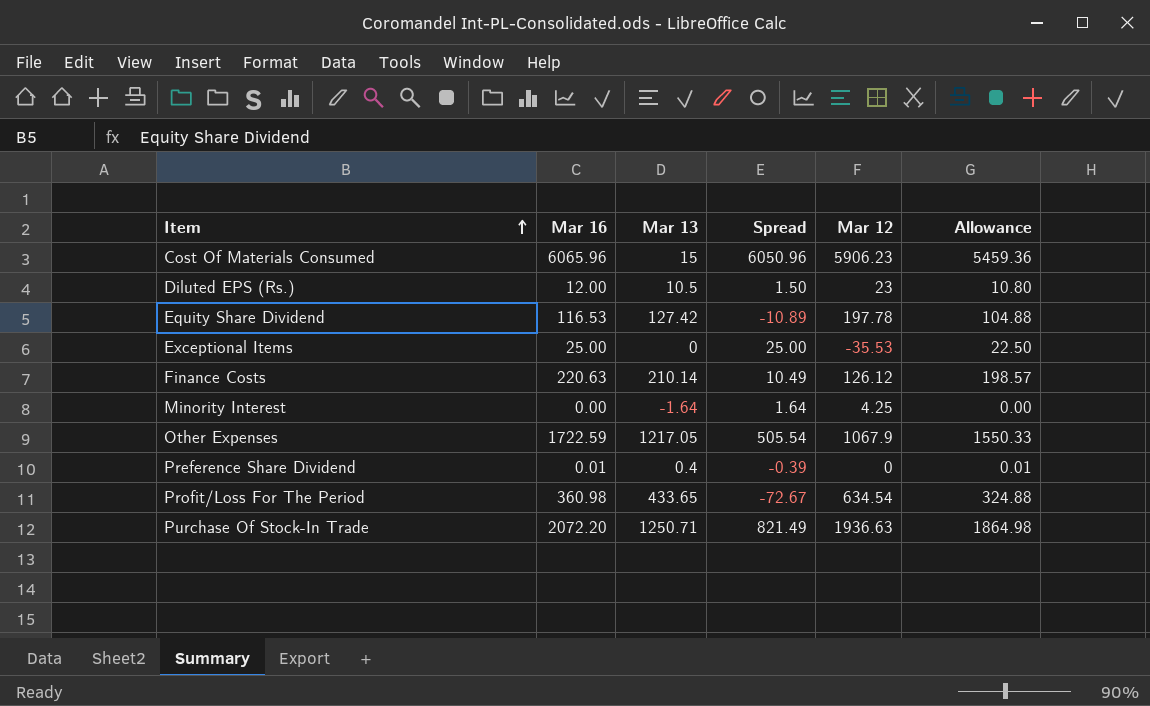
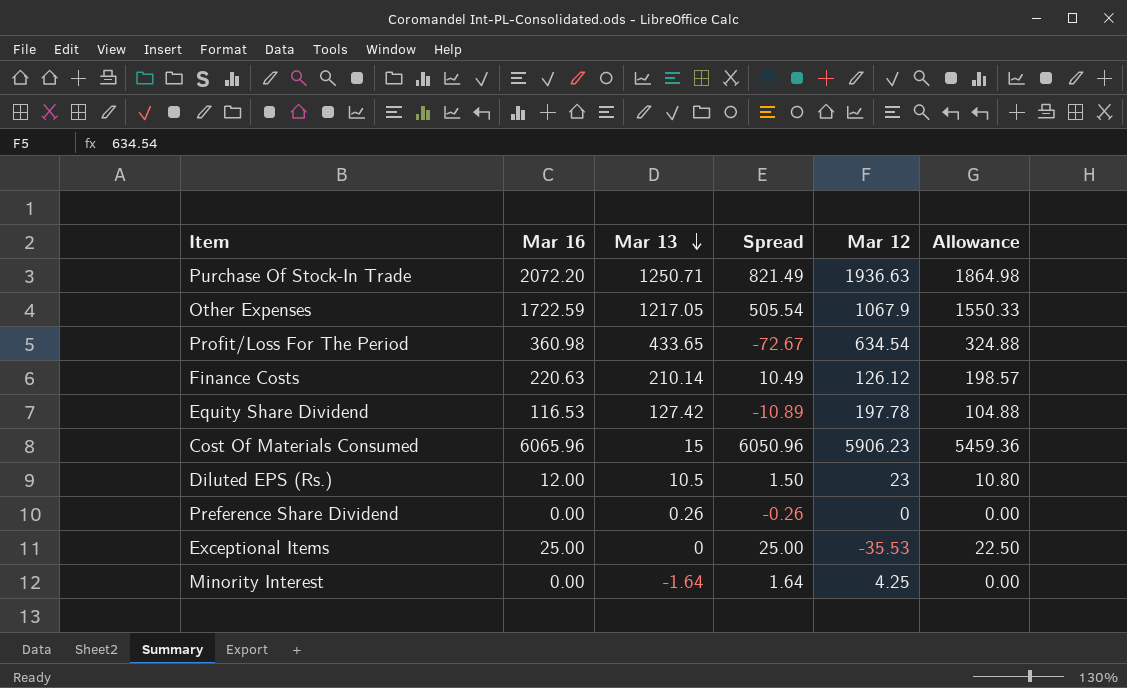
row order: Item ascending -> Mar 13 descending
Preference Share Dividend | Mar 16: 0.01 -> 0.00
Preference Share Dividend | Mar 13: 0.4 -> 0.26
Preference Share Dividend | Spread: -0.39 -> -0.26
Preference Share Dividend | Allowance: 0.01 -> 0.00

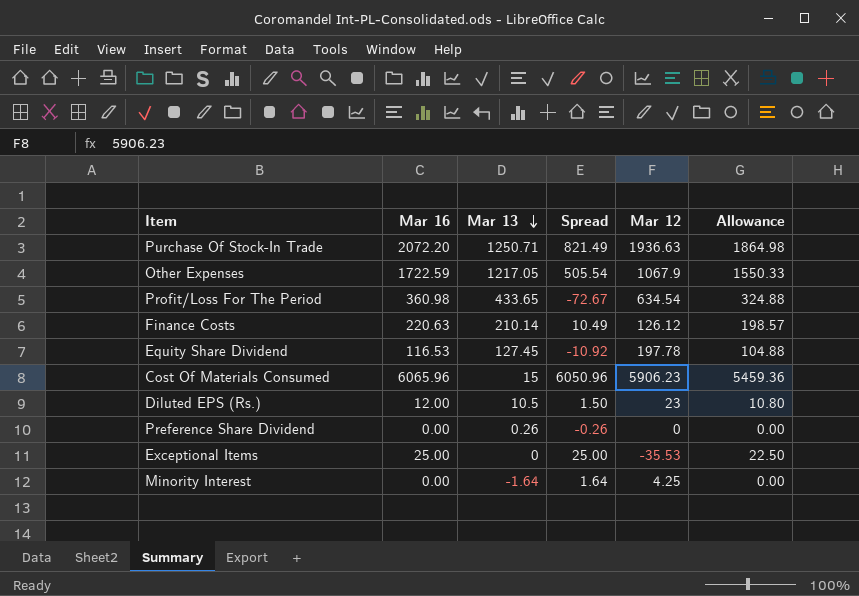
Equity Share Dividend | Mar 13: 127.42 -> 127.45
Equity Share Dividend | Spread: -10.89 -> -10.92

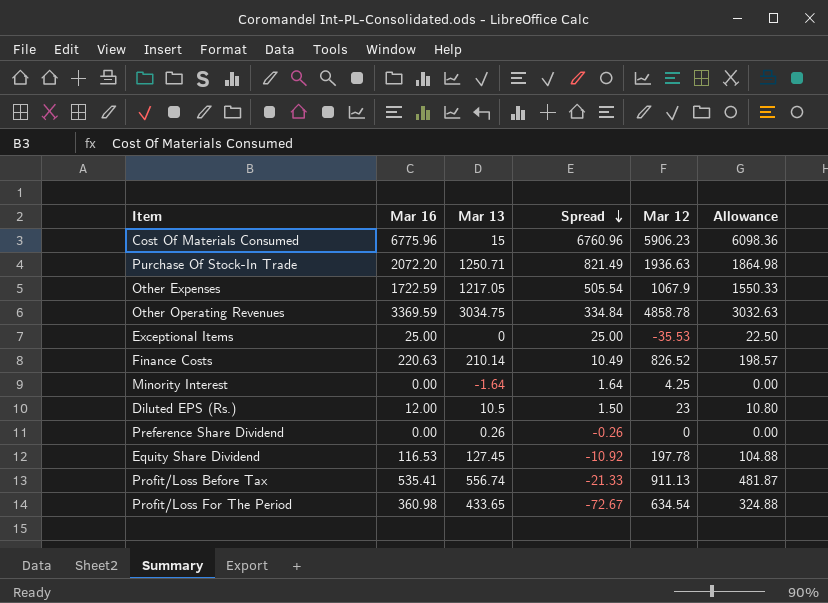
row order: Mar 13 descending -> Spread descending
Cost Of Materials Consumed | Mar 16: 6065.96 -> 6775.96
Cost Of Materials Consumed | Spread: 6050.96 -> 6760.96
Cost Of Materials Consumed | Allowance: 5459.36 -> 6098.36
row Other Operating Revenues: none -> 3369.59 | 3034.75 | 334.84 | 4858.78 | 3032.63
Finance Costs | Mar 12: 126.12 -> 826.52
row Profit/Loss Before Tax: none -> 535.41 | 556.74 | -21.33 | 911.13 | 481.87

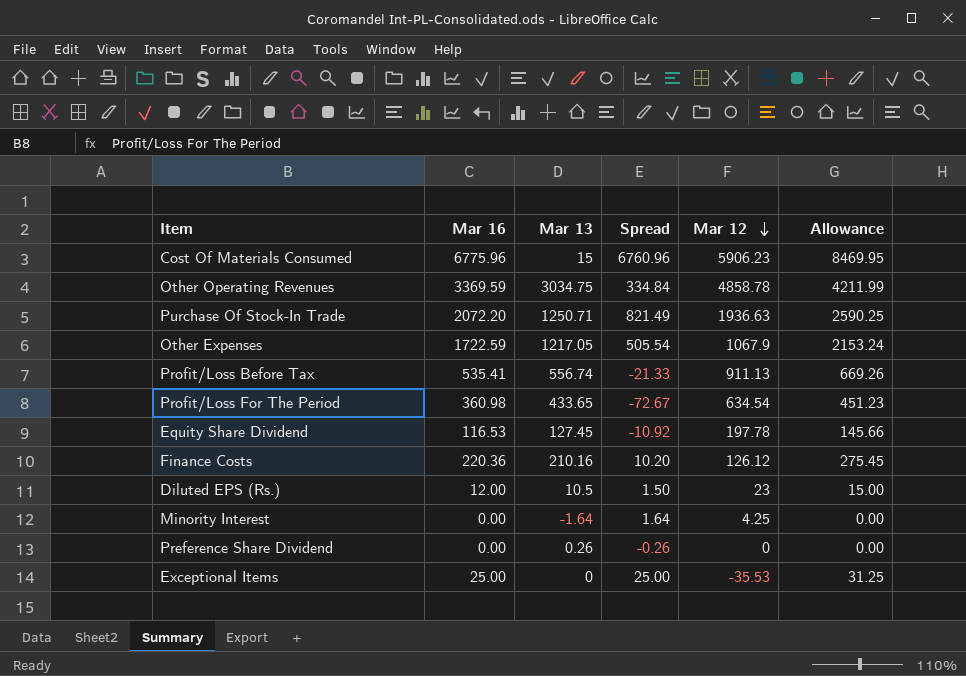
row order: Spread descending -> Mar 12 descending
column Allowance | formula: [Mar 16] * 0.9 -> [Mar 16] * 1.25
Finance Costs | Mar 16: 220.63 -> 220.36
Finance Costs | Mar 13: 210.14 -> 210.16
Finance Costs | Spread: 10.49 -> 10.20
Finance Costs | Mar 12: 826.52 -> 126.12

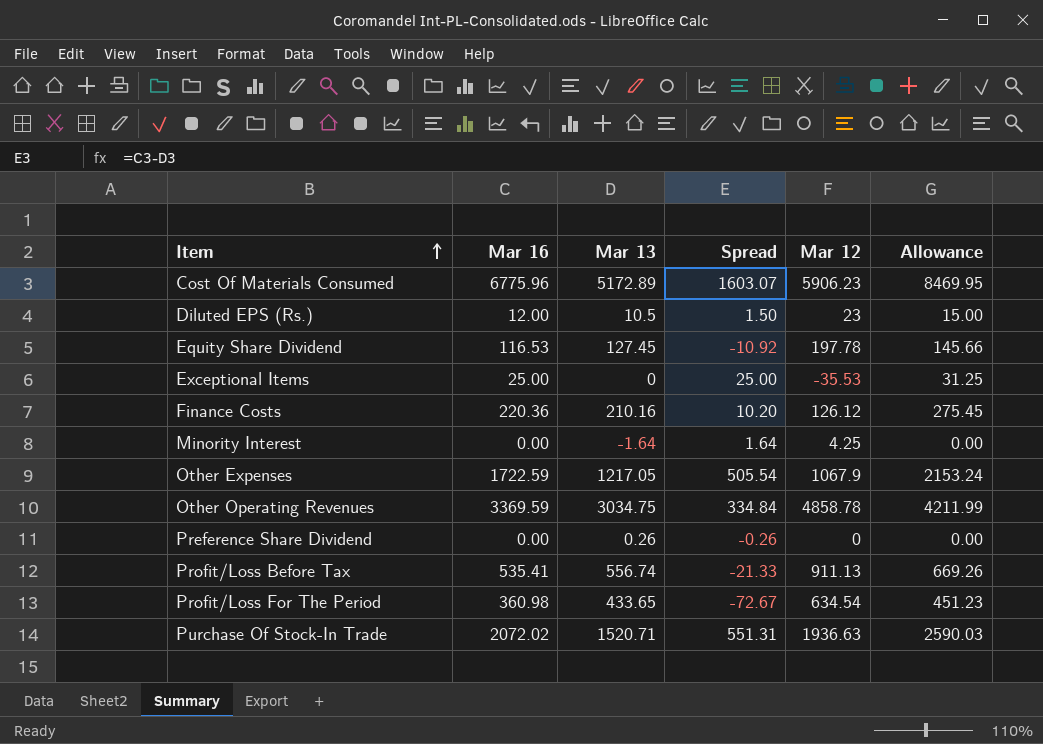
row order: Mar 12 descending -> Item ascending
Cost Of Materials Consumed | Mar 13: 15 -> 5172.89
Cost Of Materials Consumed | Spread: 6760.96 -> 1603.07
Purchase Of Stock-In Trade | Mar 16: 2072.20 -> 2072.02
Purchase Of Stock-In Trade | Mar 13: 1250.71 -> 1520.71
Purchase Of Stock-In Trade | Spread: 821.49 -> 551.31
Purchase Of Stock-In Trade | Allowance: 2590.25 -> 2590.03

